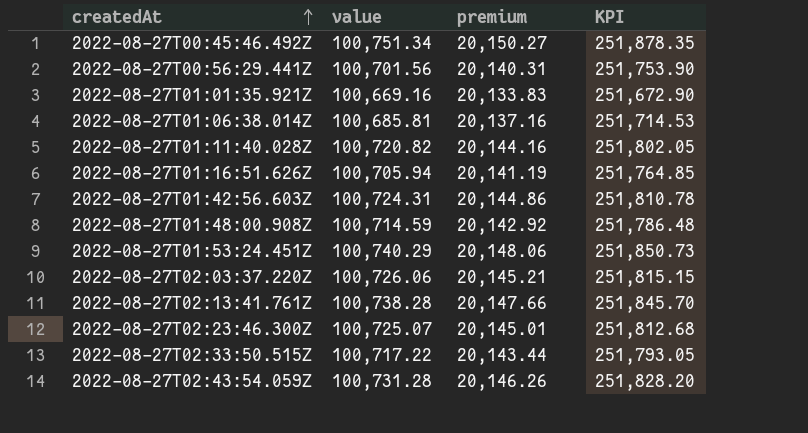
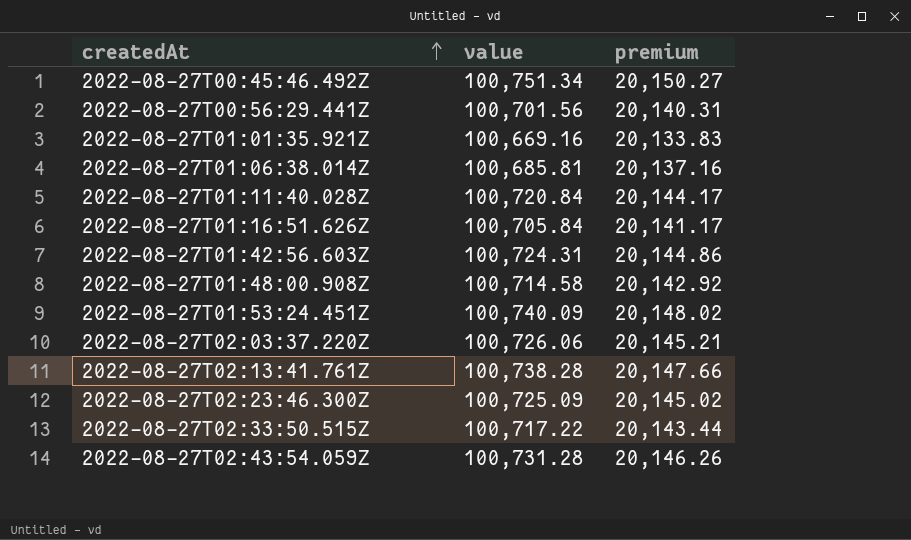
column KPI | formula: [value] * 2.5 -> none
2022-08-27T01:11:40.028Z | value: 100,720.82 -> 100,720.84
2022-08-27T01:11:40.028Z | premium: 20,144.16 -> 20,144.17
2022-08-27T01:16:51.626Z | value: 100,705.94 -> 100,705.84
2022-08-27T01:16:51.626Z | premium: 20,141.19 -> 20,141.17
2022-08-27T01:48:00.908Z | value: 100,714.59 -> 100,714.58
2022-08-27T01:53:24.451Z | value: 100,740.29 -> 100,740.09
2022-08-27T01:53:24.451Z | premium: 20,148.06 -> 20,148.02
2022-08-27T02:23:46.300Z | value: 100,725.07 -> 100,725.09
2022-08-27T02:23:46.300Z | premium: 20,145.01 -> 20,145.02

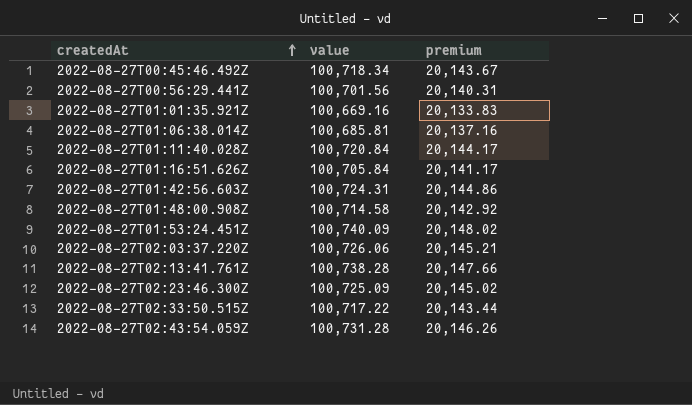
2022-08-27T00:45:46.492Z | value: 100,751.34 -> 100,718.34
2022-08-27T00:45:46.492Z | premium: 20,150.27 -> 20,143.67

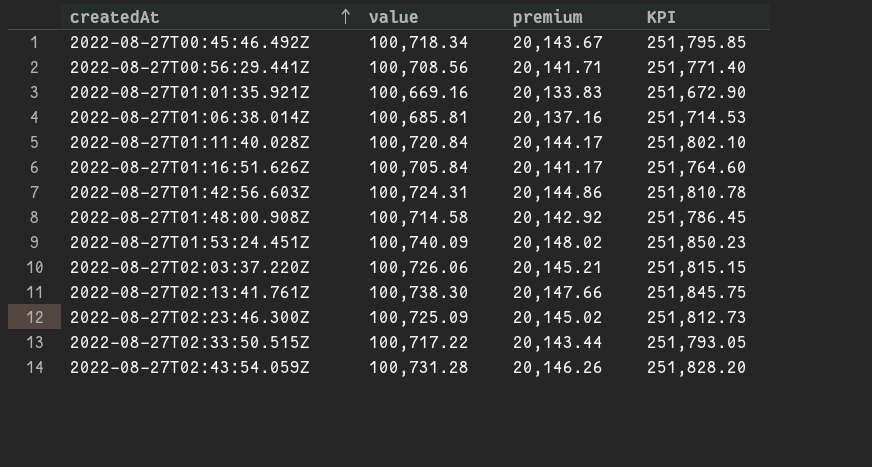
column KPI | formula: none -> [value] * 2.5
2022-08-27T00:56:29.441Z | value: 100,701.56 -> 100,708.56
2022-08-27T00:56:29.441Z | premium: 20,140.31 -> 20,141.71
2022-08-27T02:13:41.761Z | value: 100,738.28 -> 100,738.30

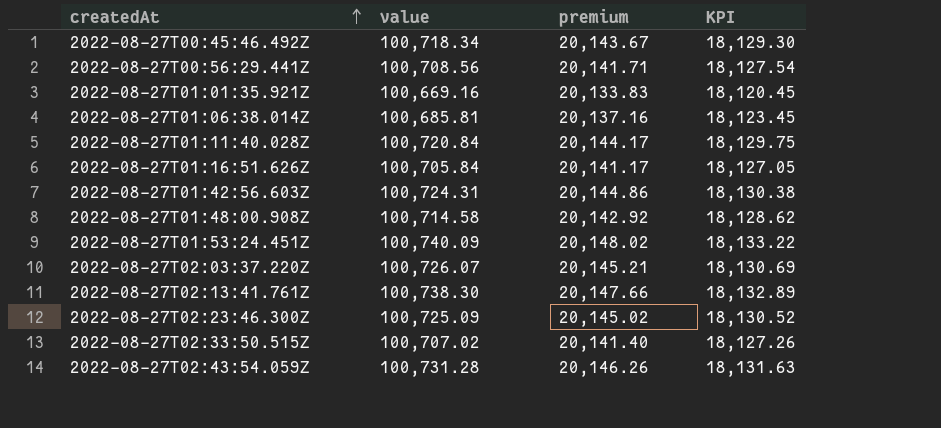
column KPI | formula: [value] * 2.5 -> [value] * 0.18
2022-08-27T02:03:37.220Z | value: 100,726.06 -> 100,726.07
2022-08-27T02:33:50.515Z | value: 100,717.22 -> 100,707.02
2022-08-27T02:33:50.515Z | premium: 20,143.44 -> 20,141.40

